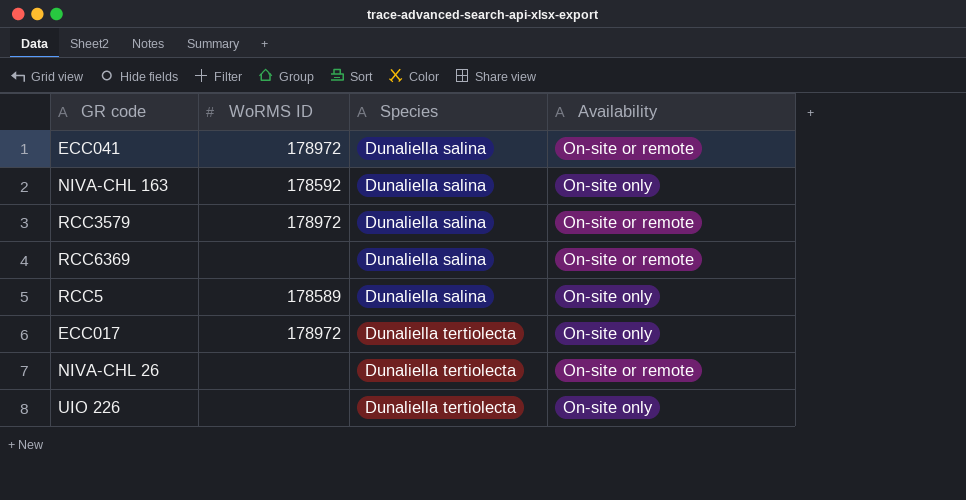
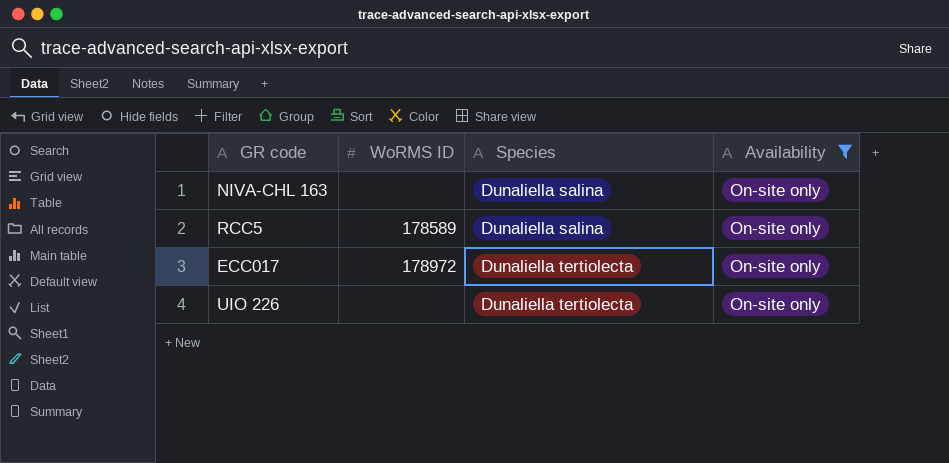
filter: none -> Availability = On-site only
NIVA-CHL 163 | WoRMS ID: 178592 -> none

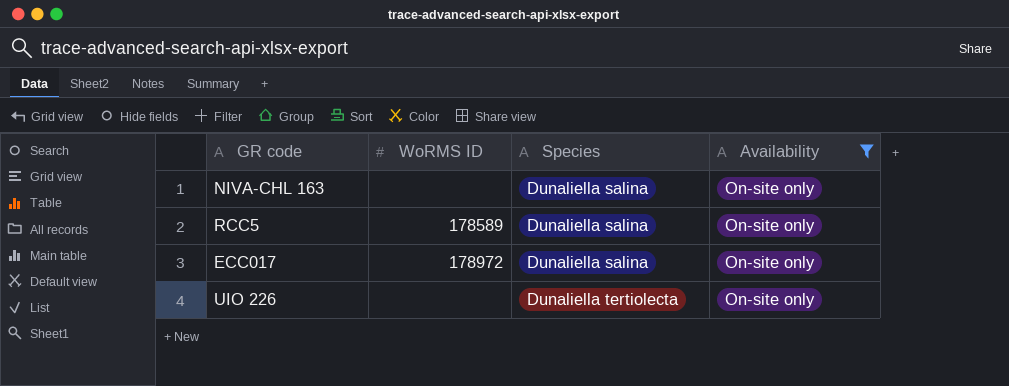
ECC017 | Species: Dunaliella tertiolecta -> Dunaliella salina

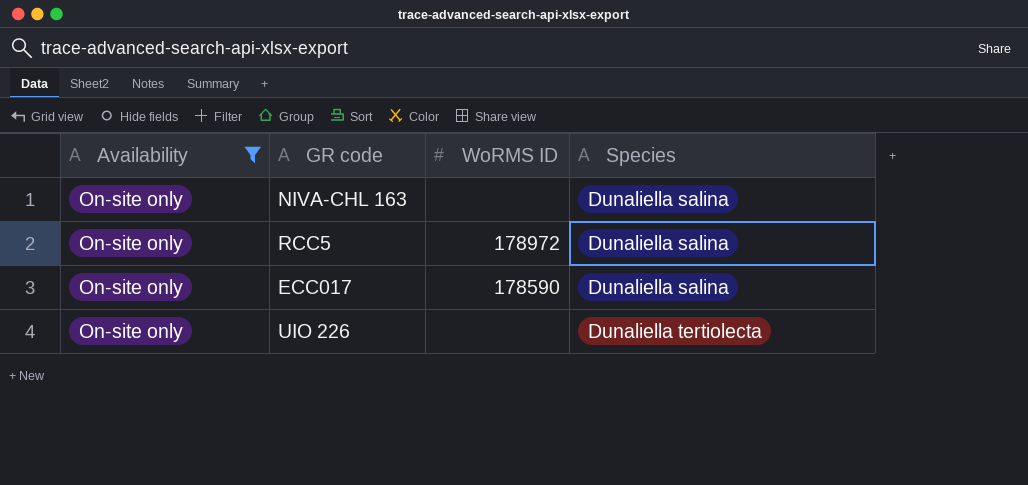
column Availability | position: 4 -> 1
RCC5 | WoRMS ID: 178589 -> 178972
ECC017 | WoRMS ID: 178972 -> 178590

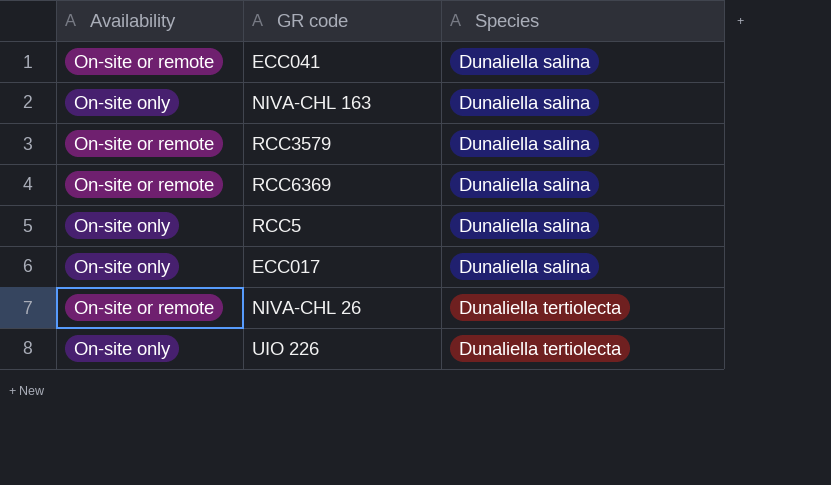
filter: Availability = On-site only -> none
column WoRMS ID | position: 3 -> none

